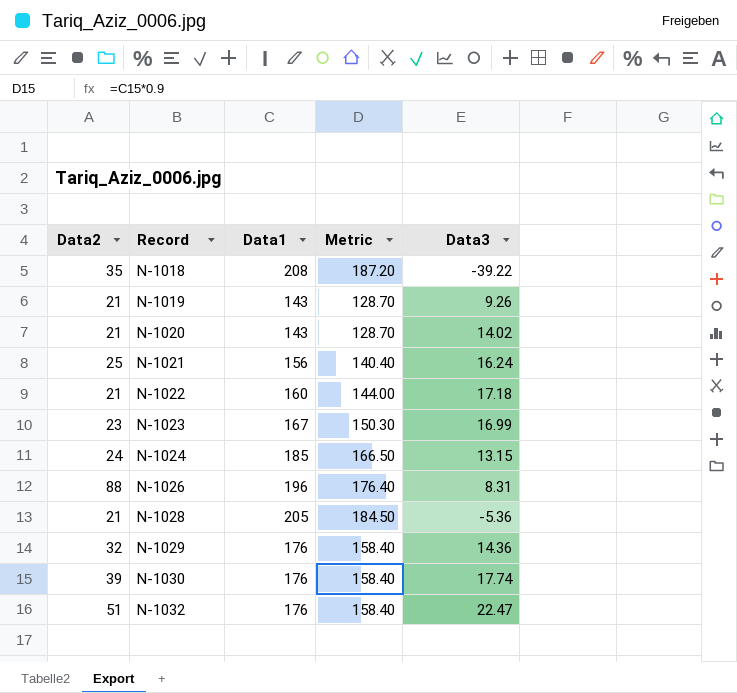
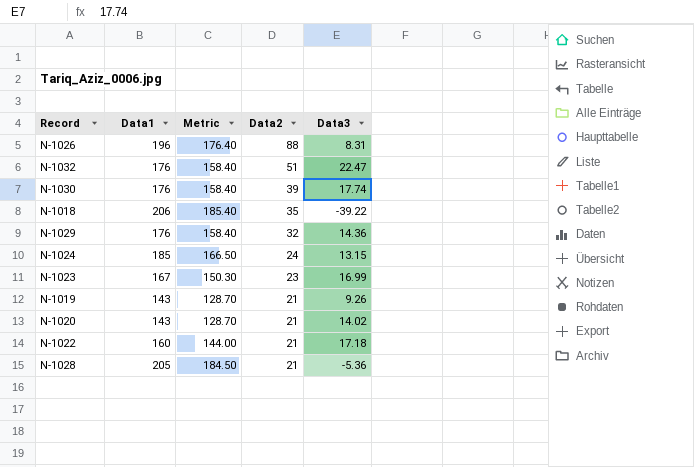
row order: Record ascending -> Data2 descending
column Data2 | position: 1 -> 4
row N-1021: 25 | 156 | 140.40 | 16.24 -> none
N-1018 | Data1: 208 -> 206
N-1018 | Metric: 187.20 -> 185.40

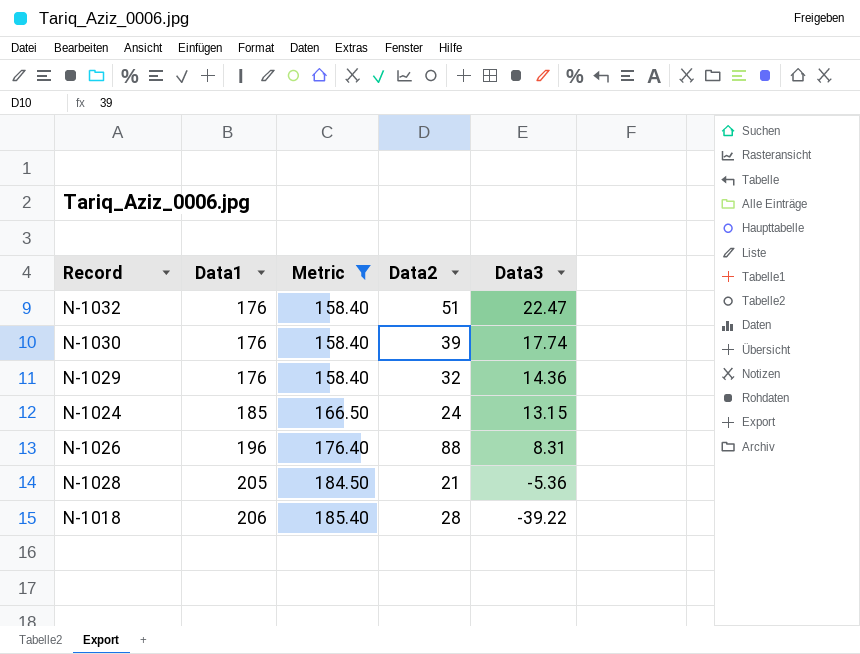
filter: none -> Metric >= 158.40
row order: Data2 descending -> Data1 ascending
N-1018 | Data2: 35 -> 28

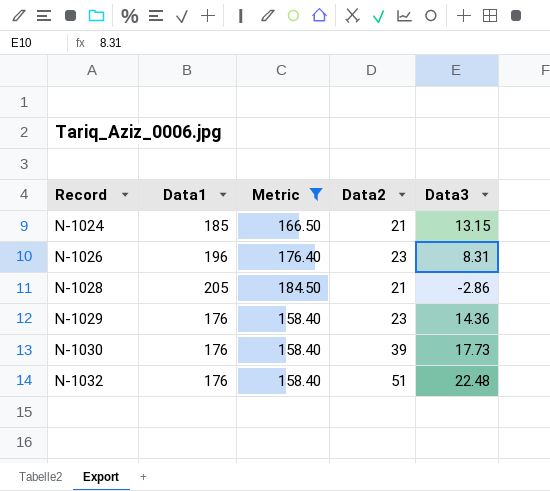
row order: Data1 ascending -> Record ascending
row N-1018: 206 | 185.40 | 28 | -39.22 -> none
N-1024 | Data2: 24 -> 21
N-1026 | Data2: 88 -> 23
N-1028 | Data3: -5.36 -> -2.86
N-1029 | Data2: 32 -> 23
N-1030 | Data3: 17.74 -> 17.73
N-1032 | Data3: 22.47 -> 22.48

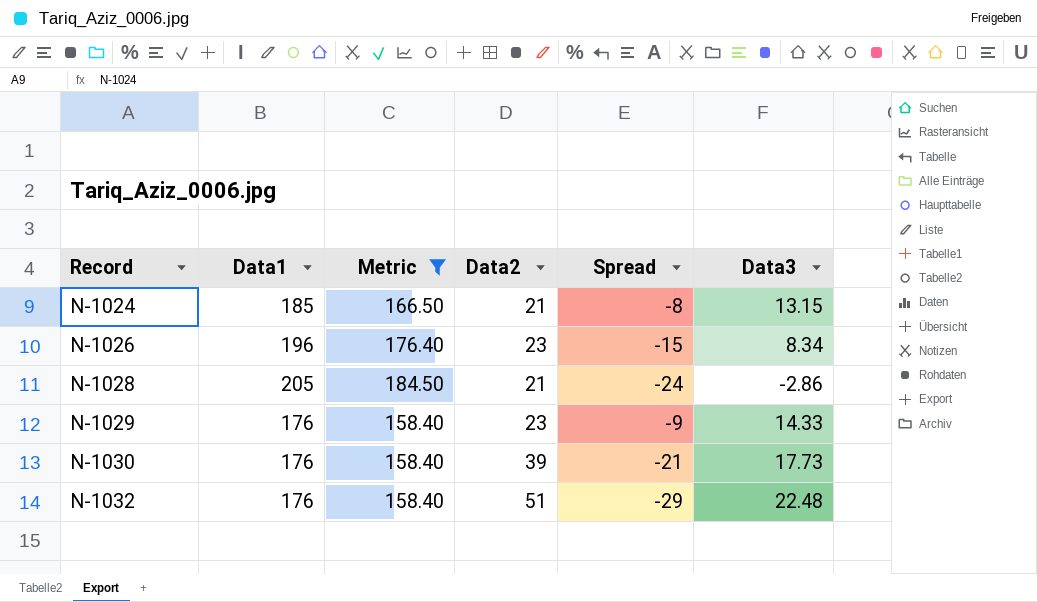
column Spread | formula: none -> [Data3] - [Data2]
N-1026 | Data3: 8.31 -> 8.34
N-1029 | Data3: 14.36 -> 14.33

